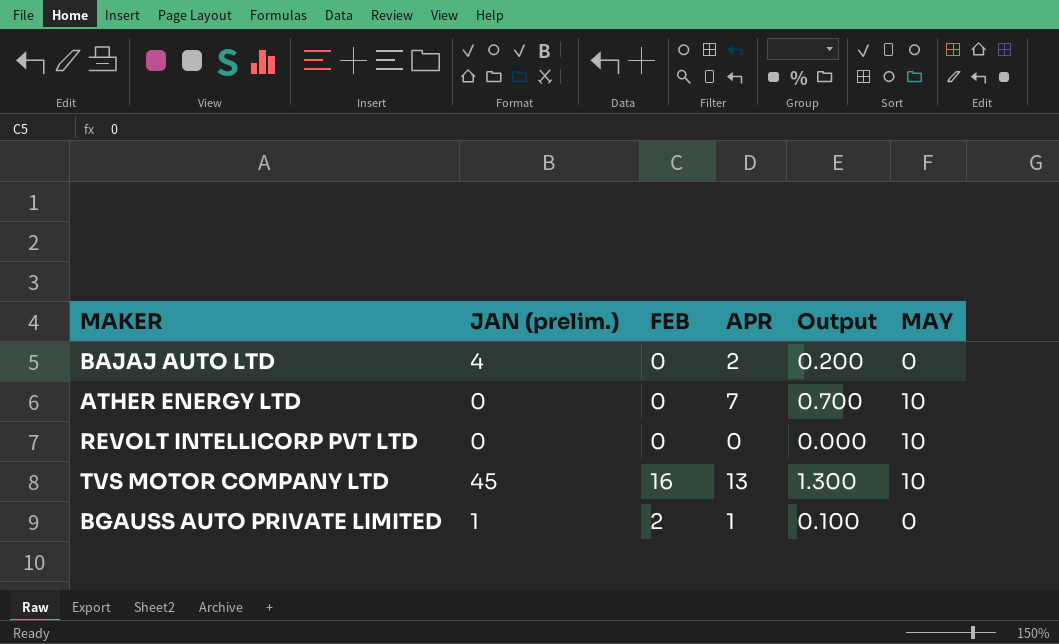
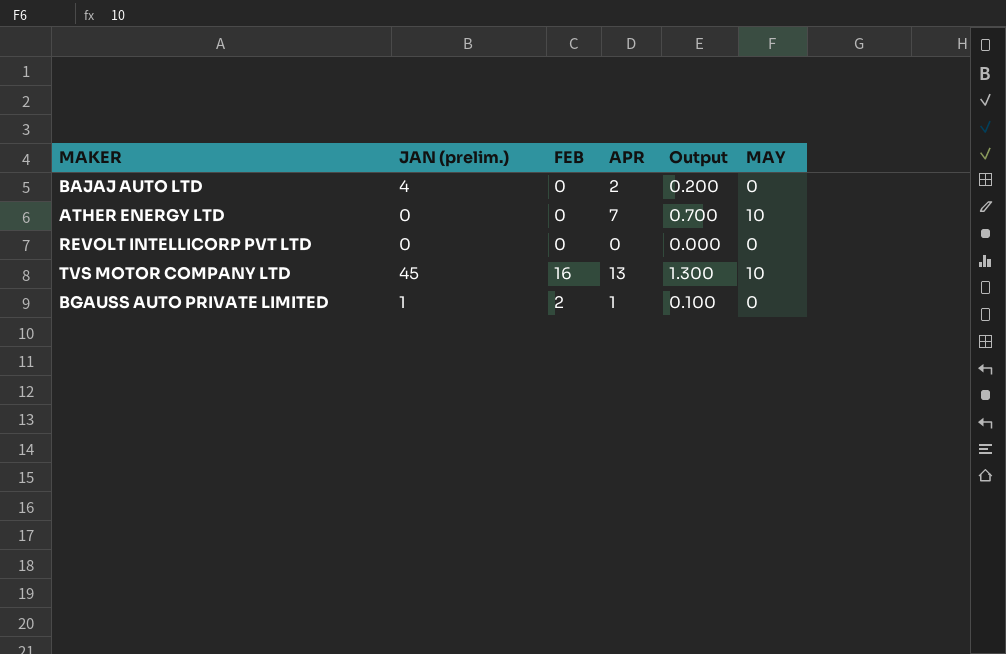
REVOLT INTELLICORP PVT LTD | MAY: 10 -> 0

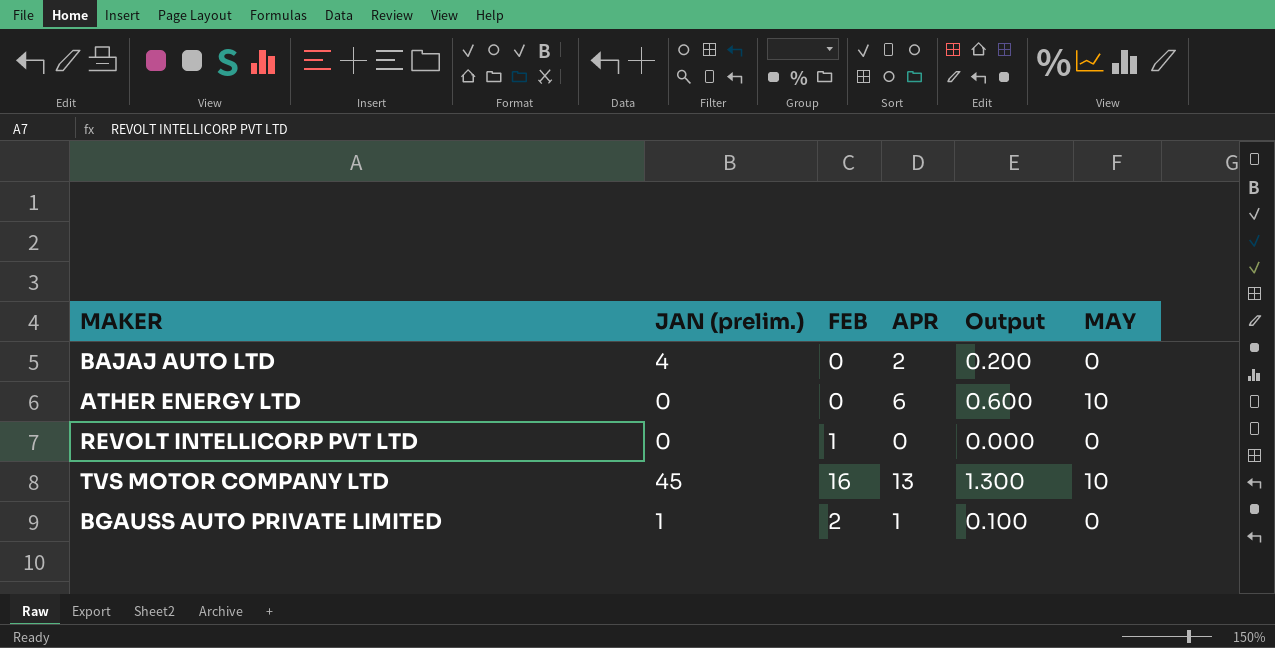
ATHER ENERGY LTD | APR: 7 -> 6
ATHER ENERGY LTD | Output: 0.700 -> 0.600
REVOLT INTELLICORP PVT LTD | FEB: 0 -> 1

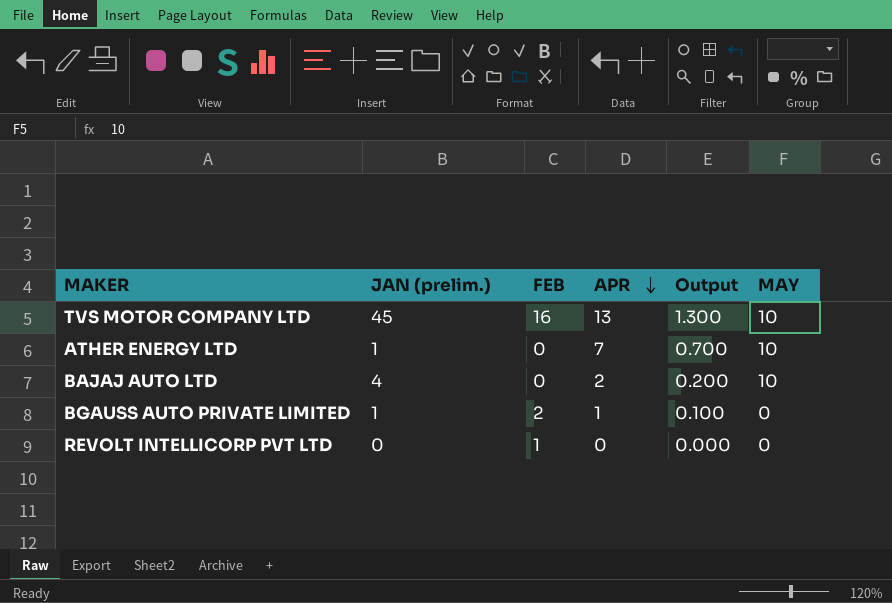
row order: none -> APR descending
ATHER ENERGY LTD | JAN (prelim.): 0 -> 1
ATHER ENERGY LTD | APR: 6 -> 7
ATHER ENERGY LTD | Output: 0.600 -> 0.700
BAJAJ AUTO LTD | MAY: 0 -> 10

